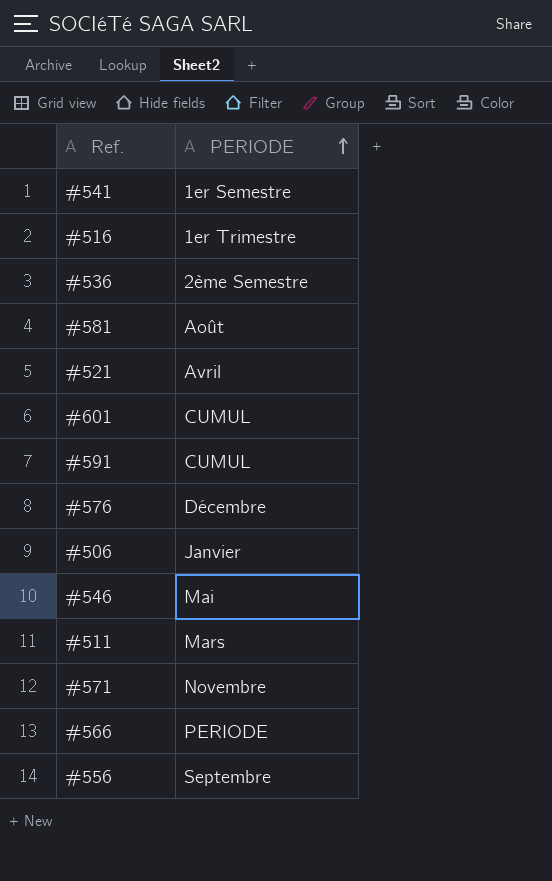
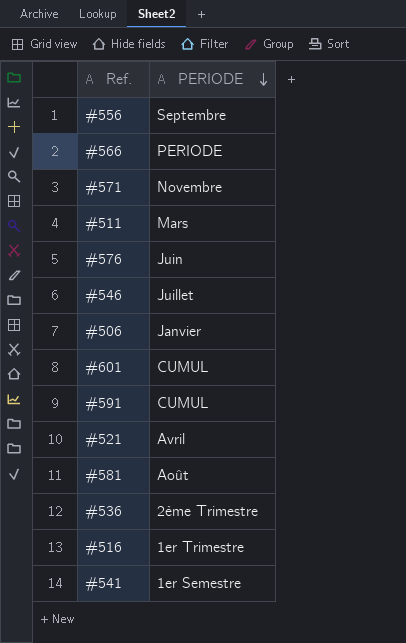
row order: PERIODE ascending -> PERIODE descending
#576 | PERIODE: Décembre -> Juin
#546 | PERIODE: Mai -> Juillet
#536 | PERIODE: 2ème Semestre -> 2ème Trimestre

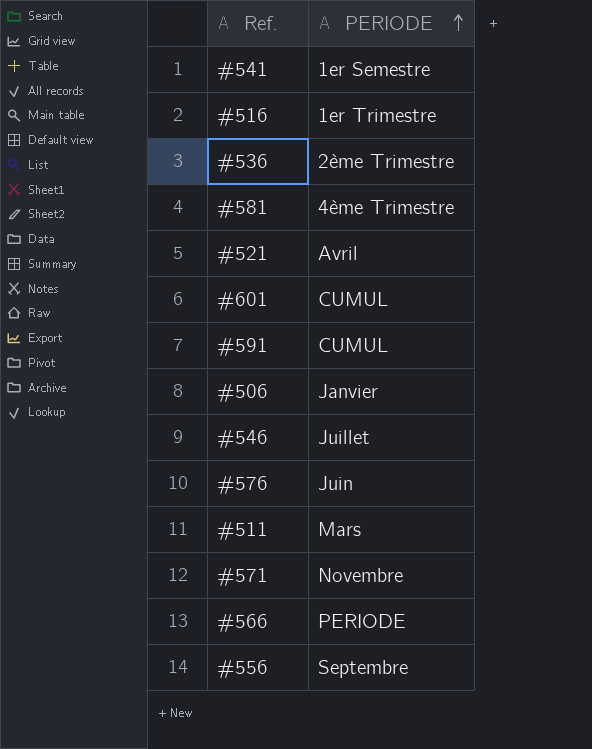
row order: PERIODE descending -> PERIODE ascending
#581 | PERIODE: Août -> 4ème Trimestre

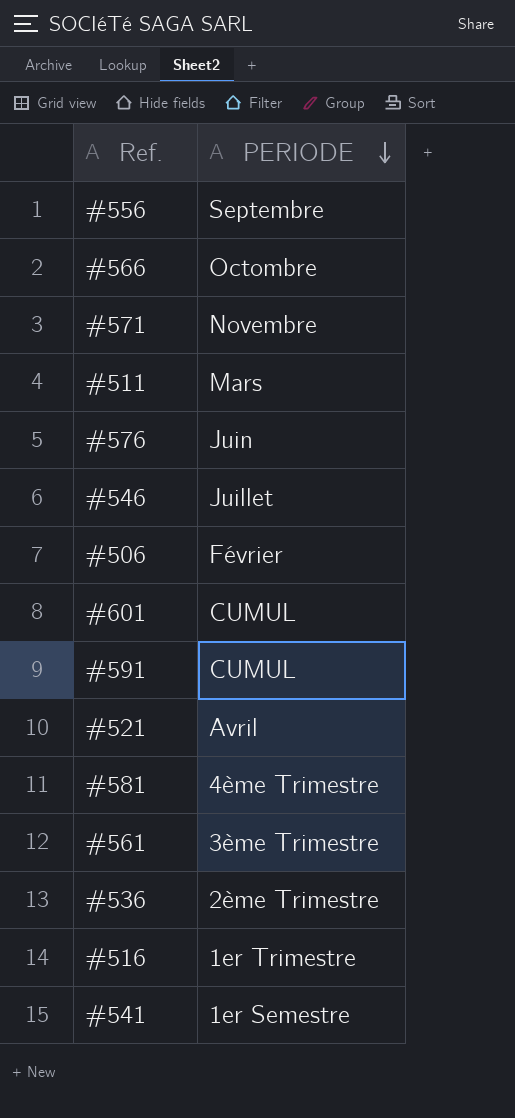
row order: PERIODE ascending -> PERIODE descending
#566 | PERIODE: PERIODE -> Octombre
#506 | PERIODE: Janvier -> Février
row #561: none -> 3ème Trimestre

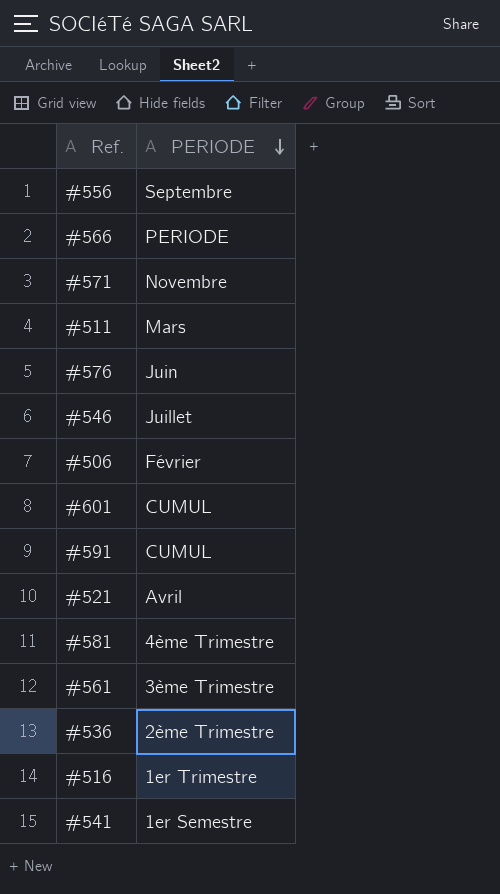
#566 | PERIODE: Octombre -> PERIODE

